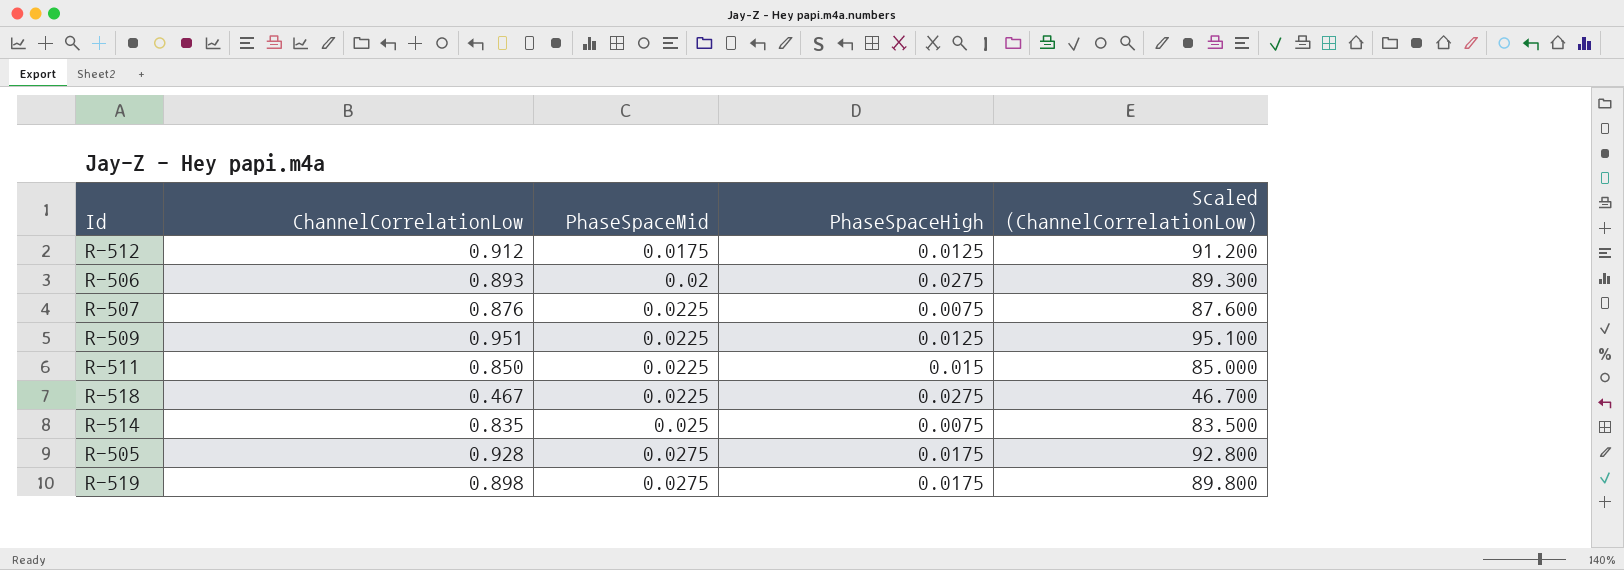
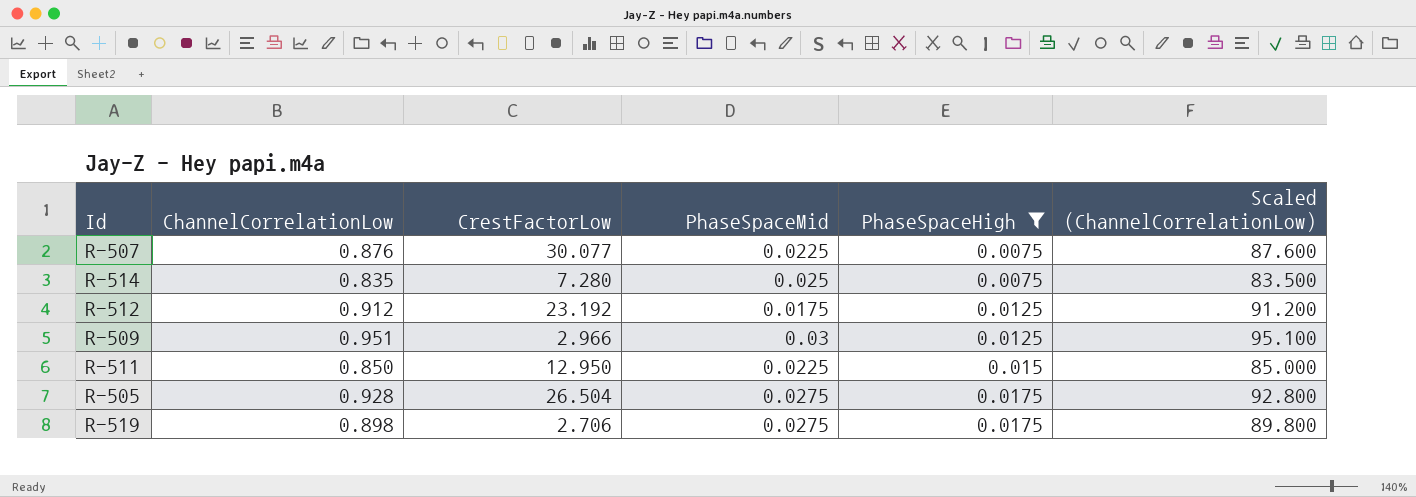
filter: none -> PhaseSpaceHigh != 0.0275
row order: PhaseSpaceMid ascending -> PhaseSpaceHigh ascending
column CrestFactorLow | position: none -> 3
R-509 | PhaseSpaceMid: 0.0225 -> 0.03

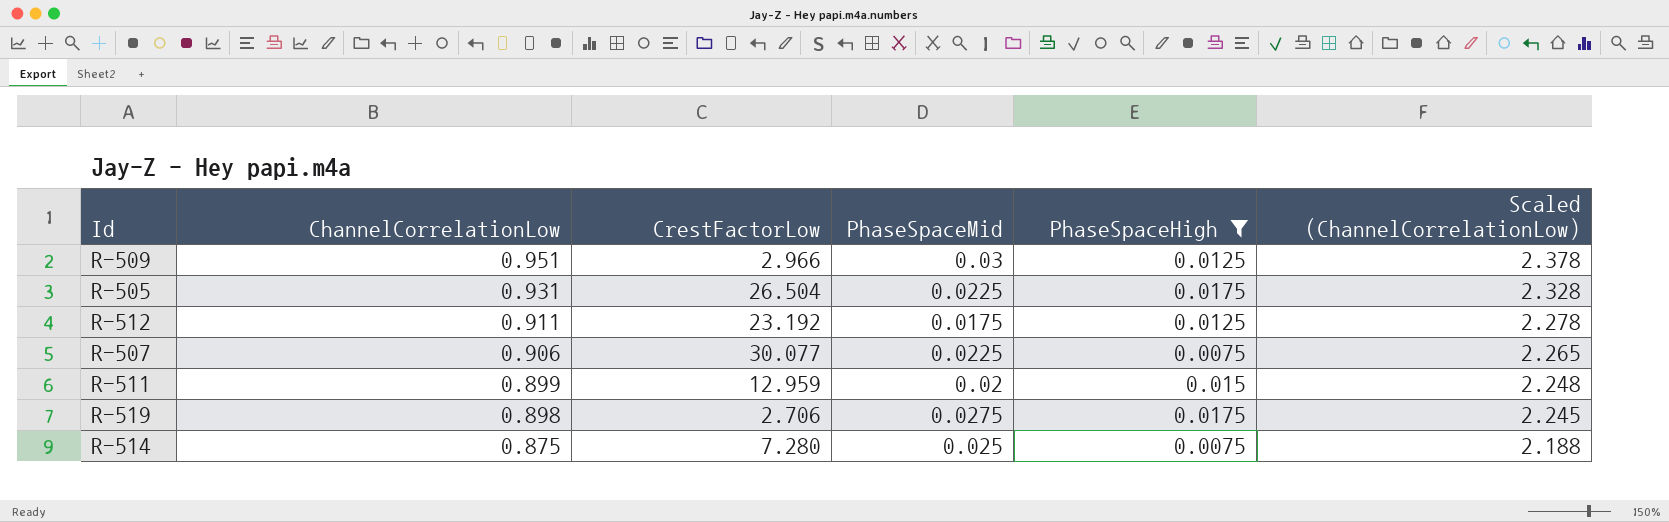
row order: PhaseSpaceHigh ascending -> ChannelCorrelationLow descending
column Scaled (ChannelCorrelationLow) | formula: [ChannelCorrelationLow] * 100 -> [ChannelCorrelationLow] * 2.5
R-505 | ChannelCorrelationLow: 0.928 -> 0.931
R-505 | PhaseSpaceMid: 0.0275 -> 0.0225
R-512 | ChannelCorrelationLow: 0.912 -> 0.911
R-507 | ChannelCorrelationLow: 0.876 -> 0.906
R-511 | ChannelCorrelationLow: 0.850 -> 0.899
R-511 | CrestFactorLow: 12.950 -> 12.959
R-511 | PhaseSpaceMid: 0.0225 -> 0.02
R-514 | ChannelCorrelationLow: 0.835 -> 0.875

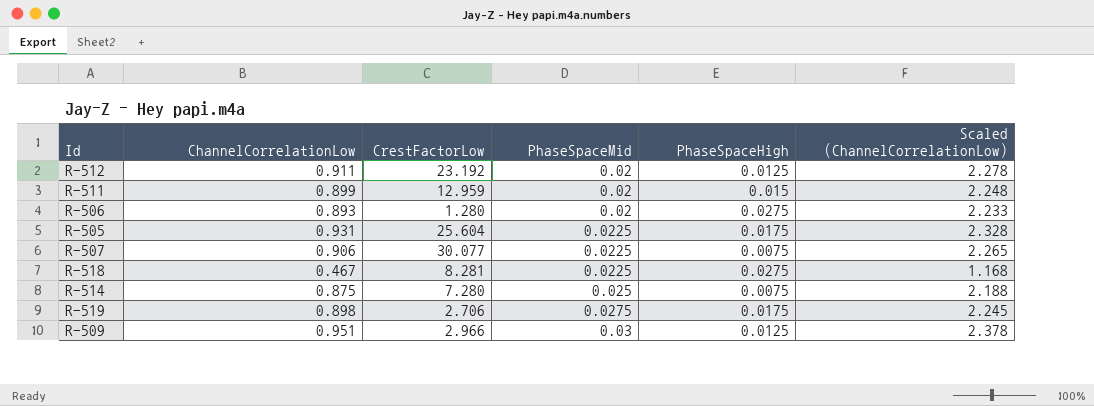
filter: PhaseSpaceHigh != 0.0275 -> none
row order: ChannelCorrelationLow descending -> PhaseSpaceMid ascending
R-512 | PhaseSpaceMid: 0.0175 -> 0.02
R-505 | CrestFactorLow: 26.504 -> 25.604

